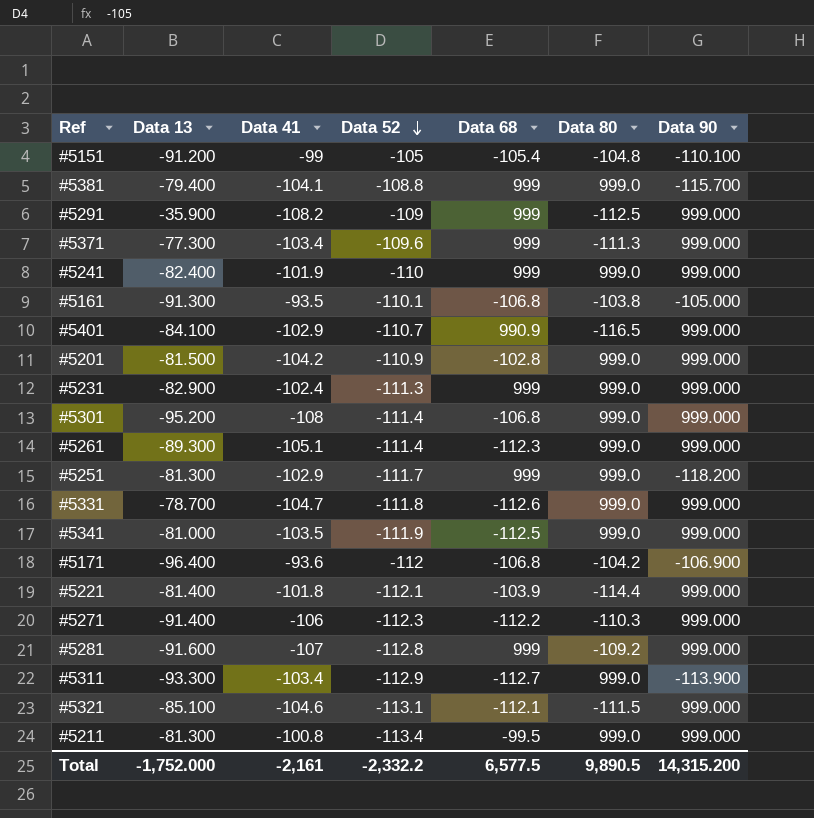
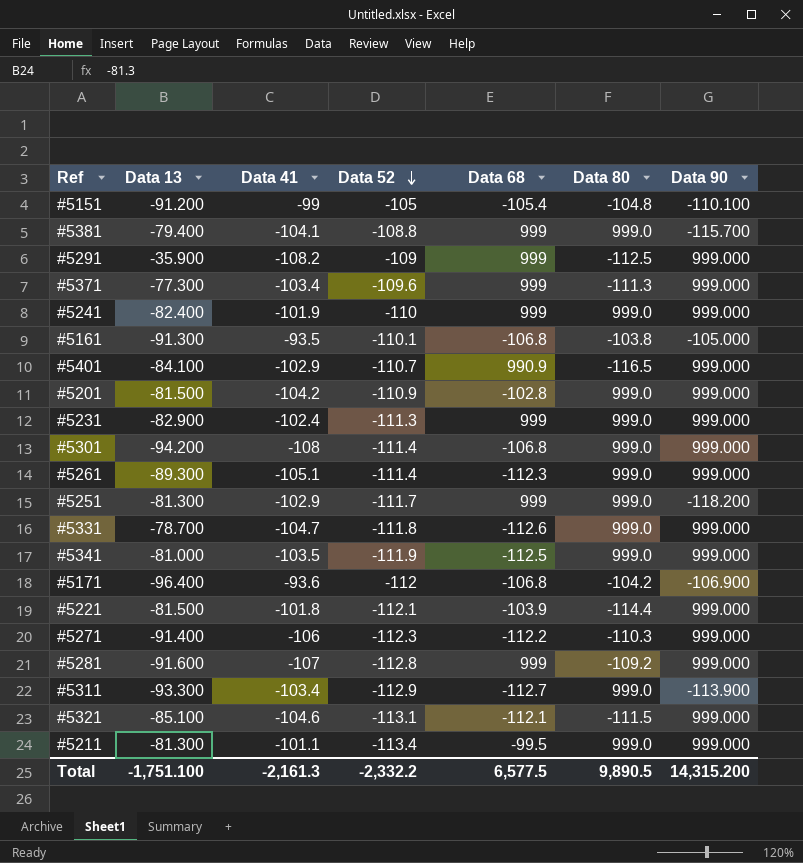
#5301 | Data 13: -95.200 -> -94.200
#5221 | Data 13: -81.400 -> -81.500
#5211 | Data 41: -100.8 -> -101.1
Total | Data 13: -1,752.000 -> -1,751.100
Total | Data 41: -2,161 -> -2,161.3

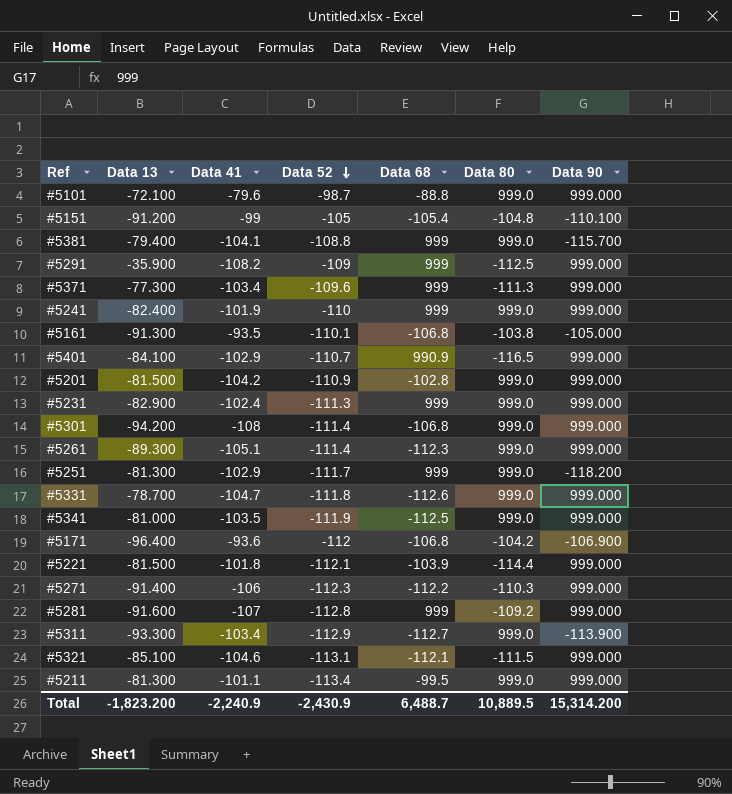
row #5101: none -> -72.100 | -79.6 | -98.7 | -88.8 | 999.0 | 999.000
Total | Data 13: -1,751.100 -> -1,823.200
Total | Data 41: -2,161.3 -> -2,240.9
Total | Data 52: -2,332.2 -> -2,430.9
Total | Data 68: 6,577.5 -> 6,488.7
Total | Data 80: 9,890.5 -> 10,889.5
Total | Data 90: 14,315.200 -> 15,314.200

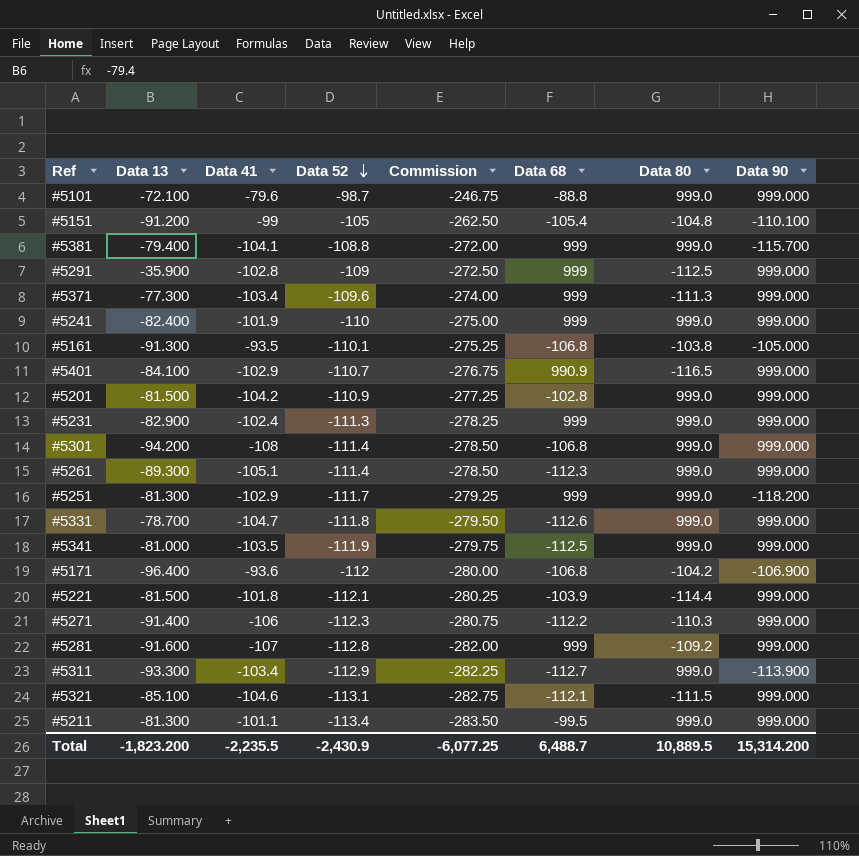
column Commission | formula: none -> [Data 52] * 2.5
#5291 | Data 41: -108.2 -> -102.8
Total | Data 41: -2,240.9 -> -2,235.5

